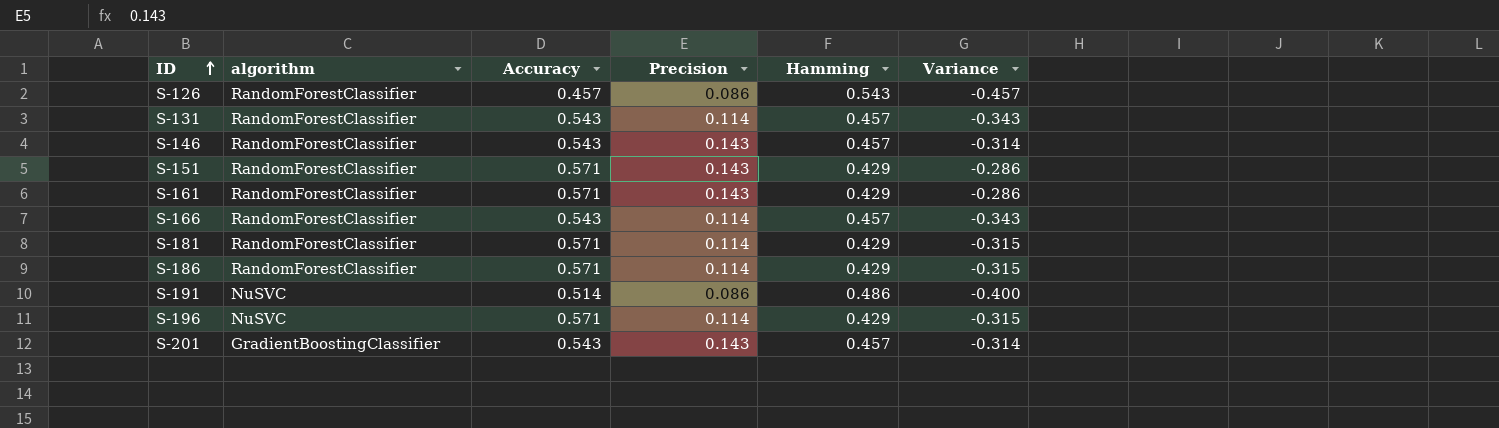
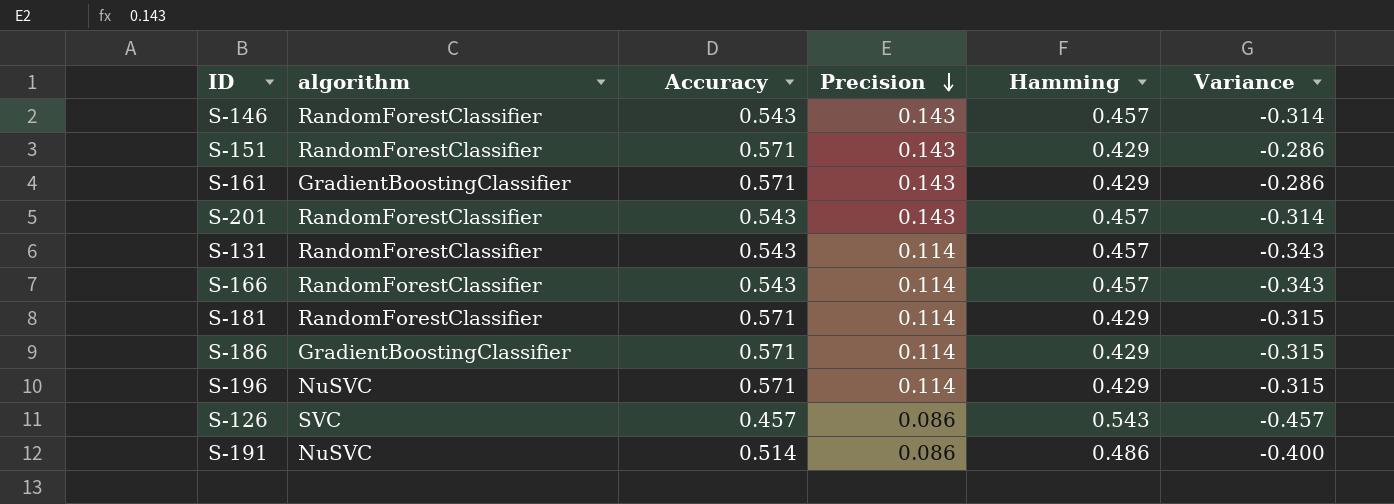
row order: ID ascending -> Precision descending
S-161 | algorithm: RandomForestClassifier -> GradientBoostingClassifier
S-201 | algorithm: GradientBoostingClassifier -> RandomForestClassifier
S-186 | algorithm: RandomForestClassifier -> GradientBoostingClassifier
S-126 | algorithm: RandomForestClassifier -> SVC

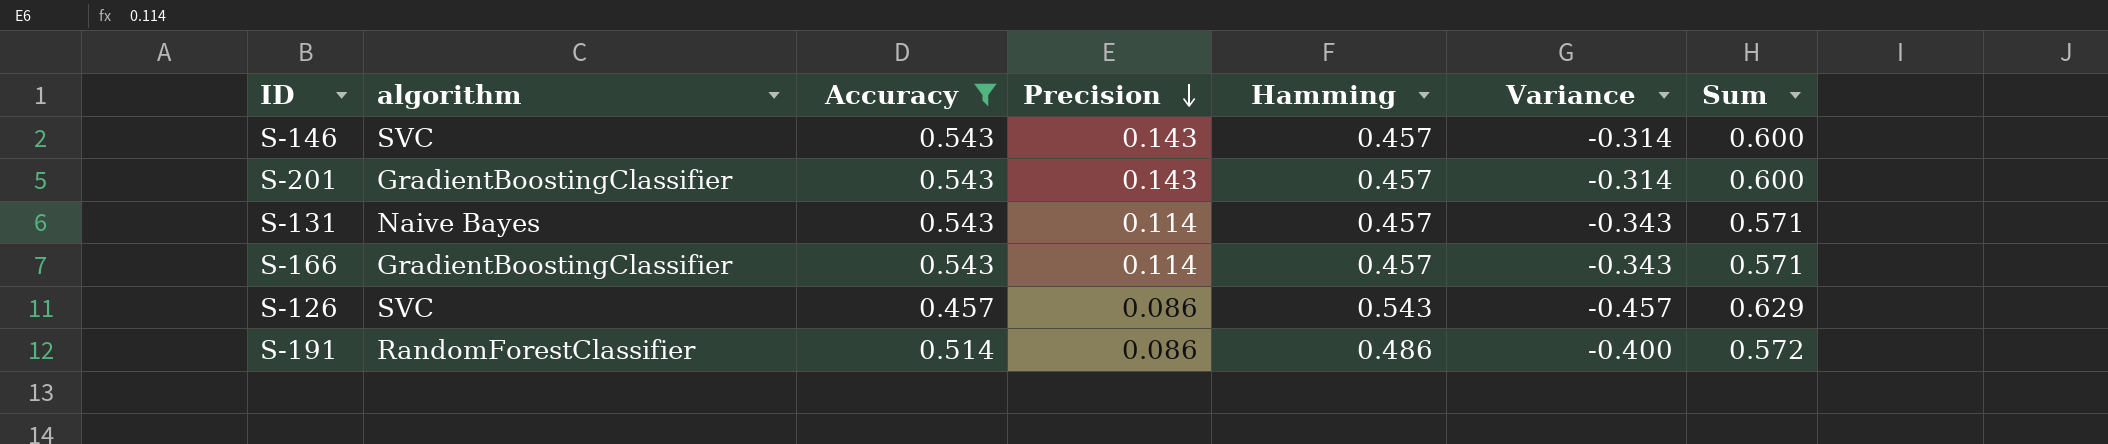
filter: none -> Accuracy != 0.571
column Sum | formula: none -> [Precision] + [Hamming]
S-146 | algorithm: RandomForestClassifier -> SVC
S-201 | algorithm: RandomForestClassifier -> GradientBoostingClassifier
S-131 | algorithm: RandomForestClassifier -> Naive Bayes
S-166 | algorithm: RandomForestClassifier -> GradientBoostingClassifier
S-191 | algorithm: NuSVC -> RandomForestClassifier

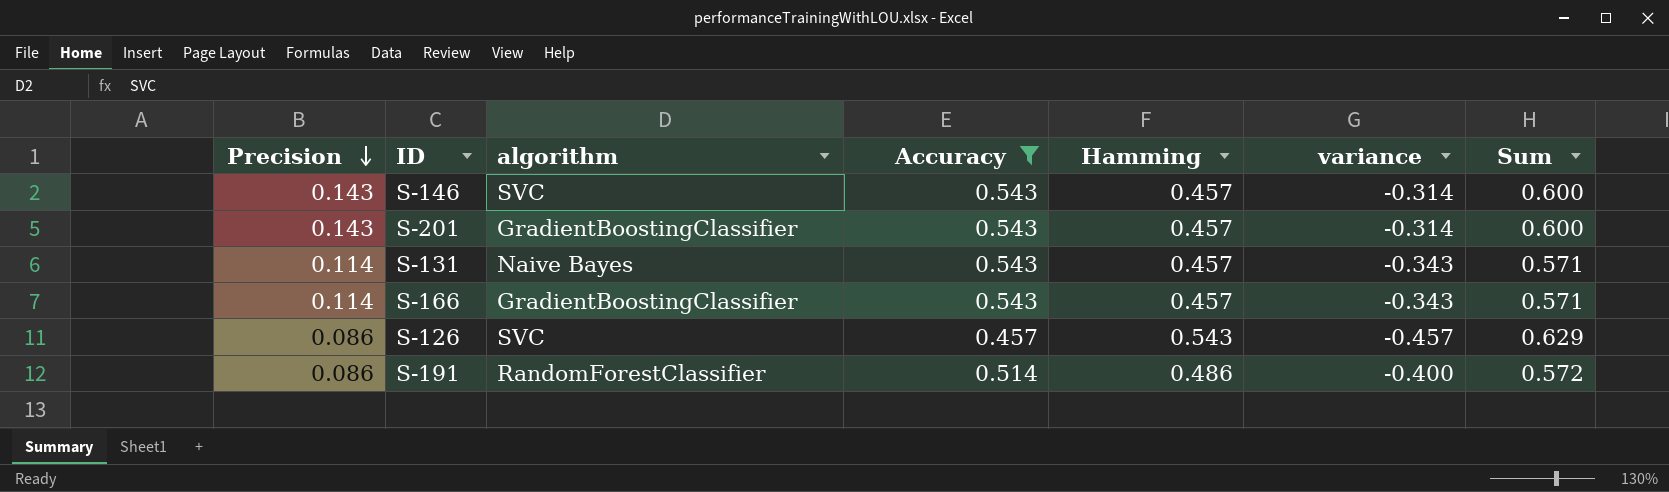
column Precision | position: 4 -> 1
column name: Variance -> variance

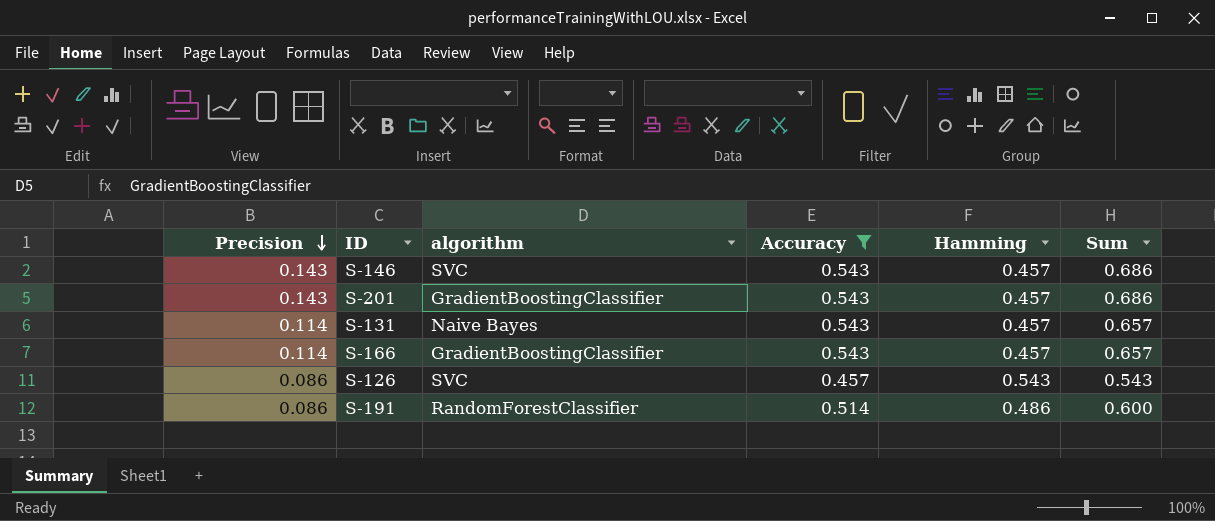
column variance | formula: [Precision] - [Hamming] -> none
column Sum | formula: [Precision] + [Hamming] -> [Precision] + [Accuracy]

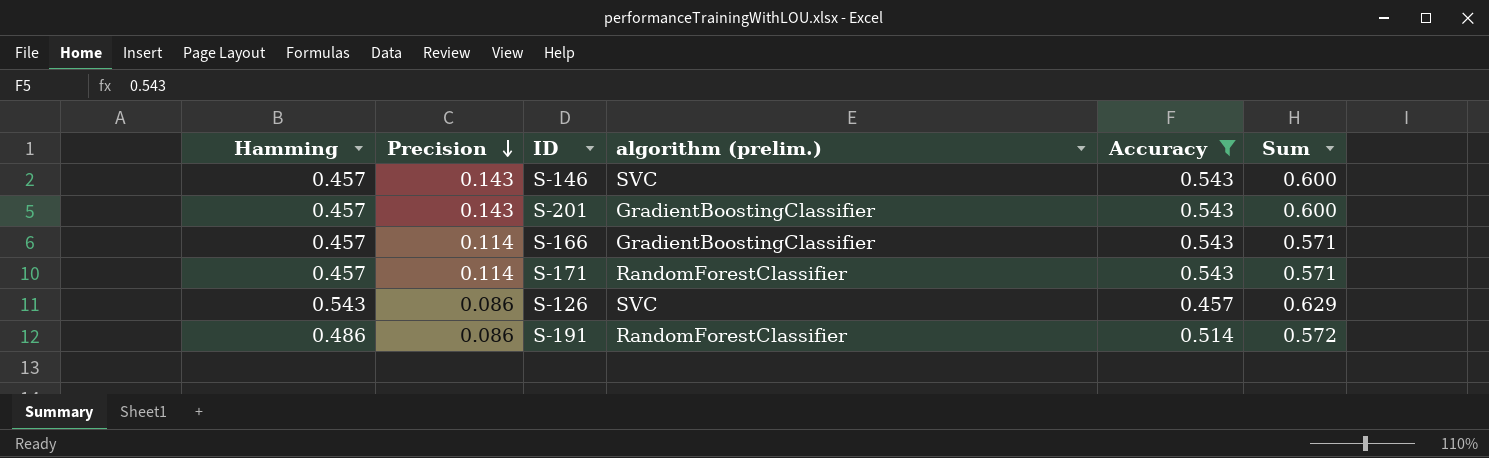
column Hamming | position: 5 -> 1
column name: algorithm -> algorithm (prelim.)
column Sum | formula: [Precision] + [Accuracy] -> [Hamming] + [Precision]
row S-131: 0.114 | Naive Bayes | 0.543 | 0.457 | 0.657 -> none
row S-171: none -> 0.457 | 0.114 | RandomForestClassifier | 0.543 | 0.571

